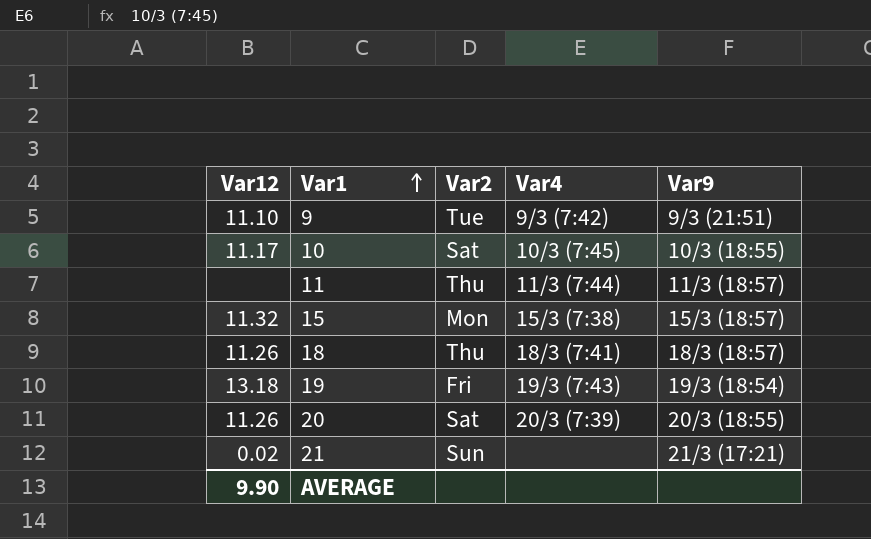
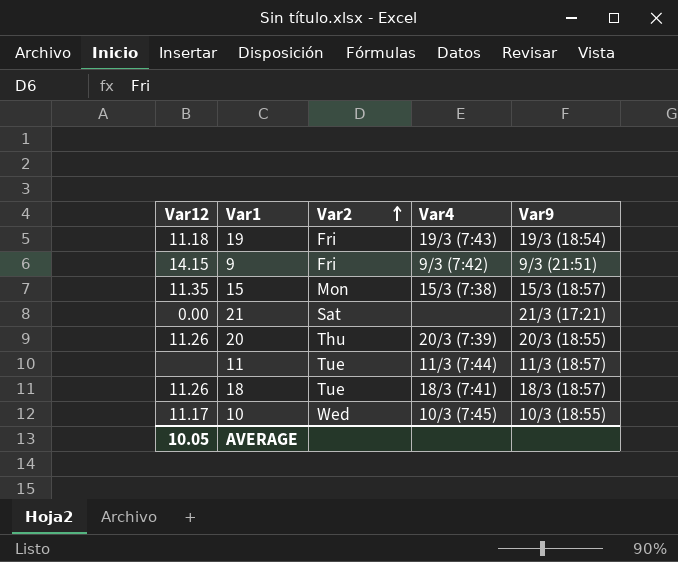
row order: Var1 ascending -> Var2 ascending
19 | Var12: 13.18 -> 11.18
9 | Var12: 11.10 -> 14.15
9 | Var2: Tue -> Fri
15 | Var12: 11.32 -> 11.35
21 | Var12: 0.02 -> 0.00
21 | Var2: Sun -> Sat
20 | Var2: Sat -> Thu
11 | Var2: Thu -> Tue
18 | Var2: Thu -> Tue
10 | Var2: Sat -> Wed
AVERAGE | Var12: 9.90 -> 10.05

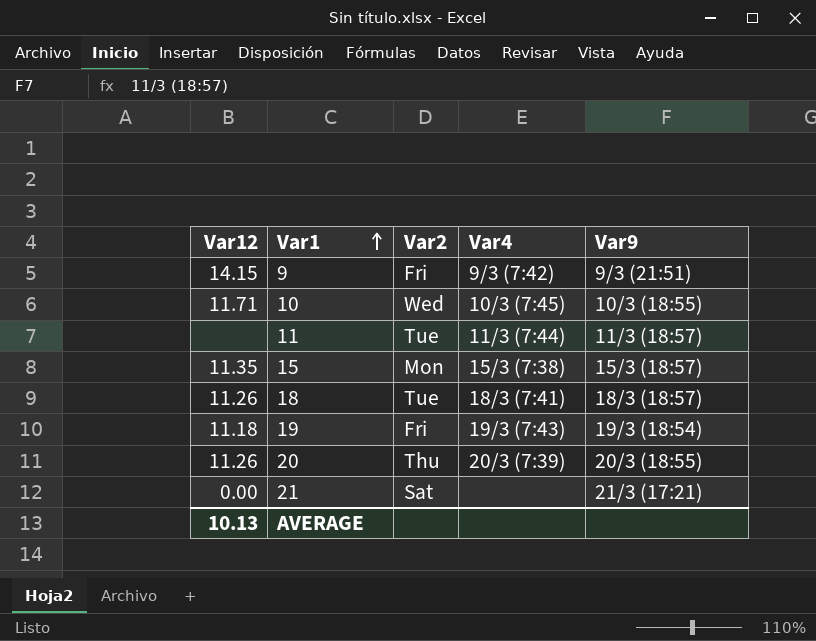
row order: Var2 ascending -> Var1 ascending
10 | Var12: 11.17 -> 11.71
AVERAGE | Var12: 10.05 -> 10.13

